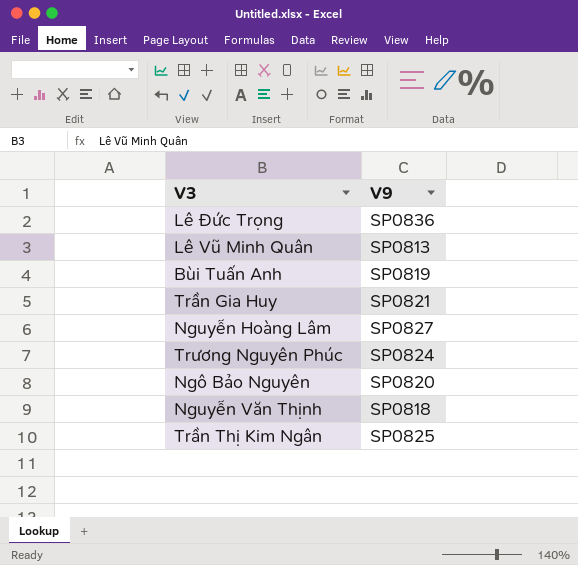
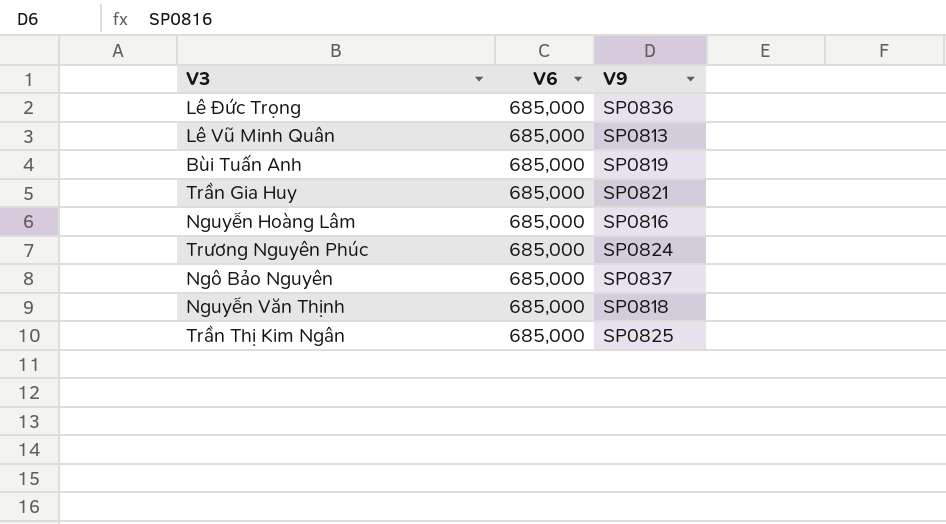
column V6 | position: none -> 2
Nguyễn Hoàng Lâm | V9: SP0827 -> SP0816
Ngô Bảo Nguyên | V9: SP0820 -> SP0837

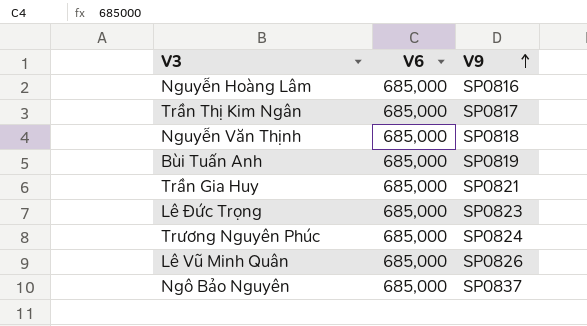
row order: none -> V9 ascending
Trần Thị Kim Ngân | V9: SP0825 -> SP0817
Lê Đức Trọng | V9: SP0836 -> SP0823
Lê Vũ Minh Quân | V9: SP0813 -> SP0826

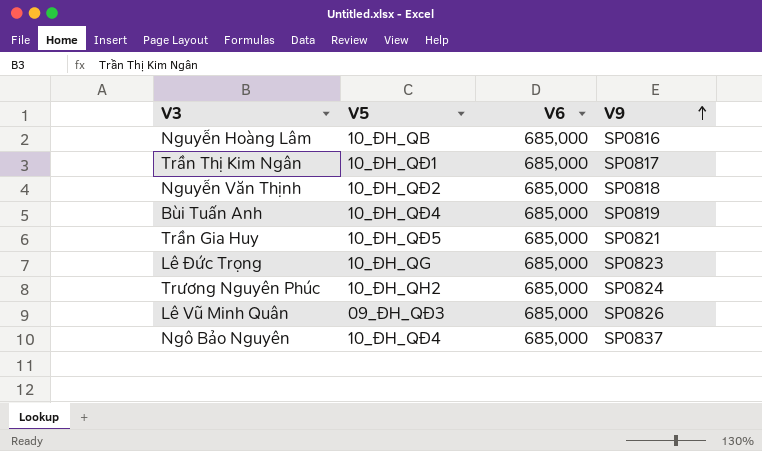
column V5 | position: none -> 2

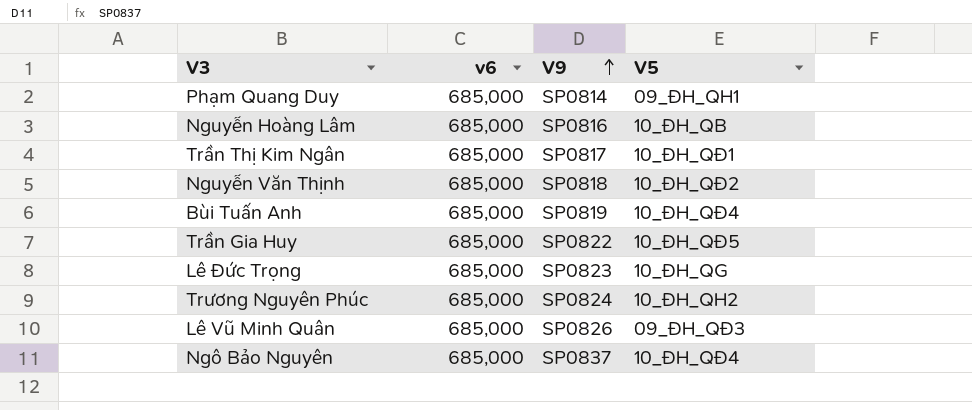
column name: V6 -> v6
column V5 | position: 2 -> 4
row Phạm Quang Duy: none -> 685,000 | SP0814 | 09_ĐH_QH1
Trần Gia Huy | V9: SP0821 -> SP0822

